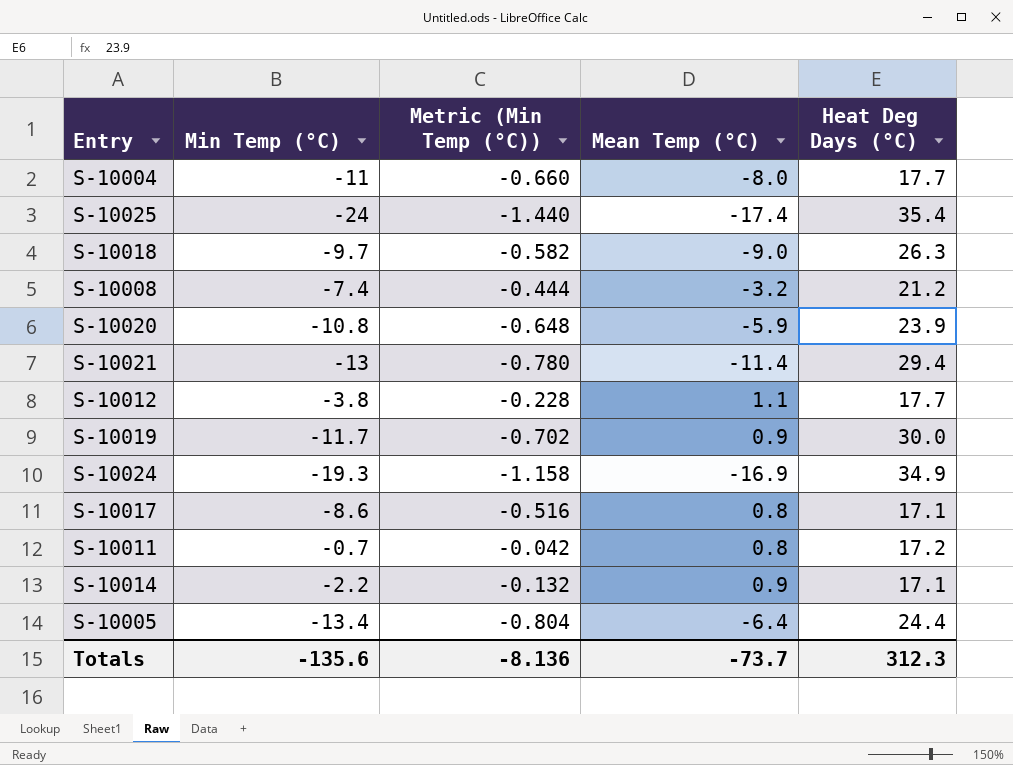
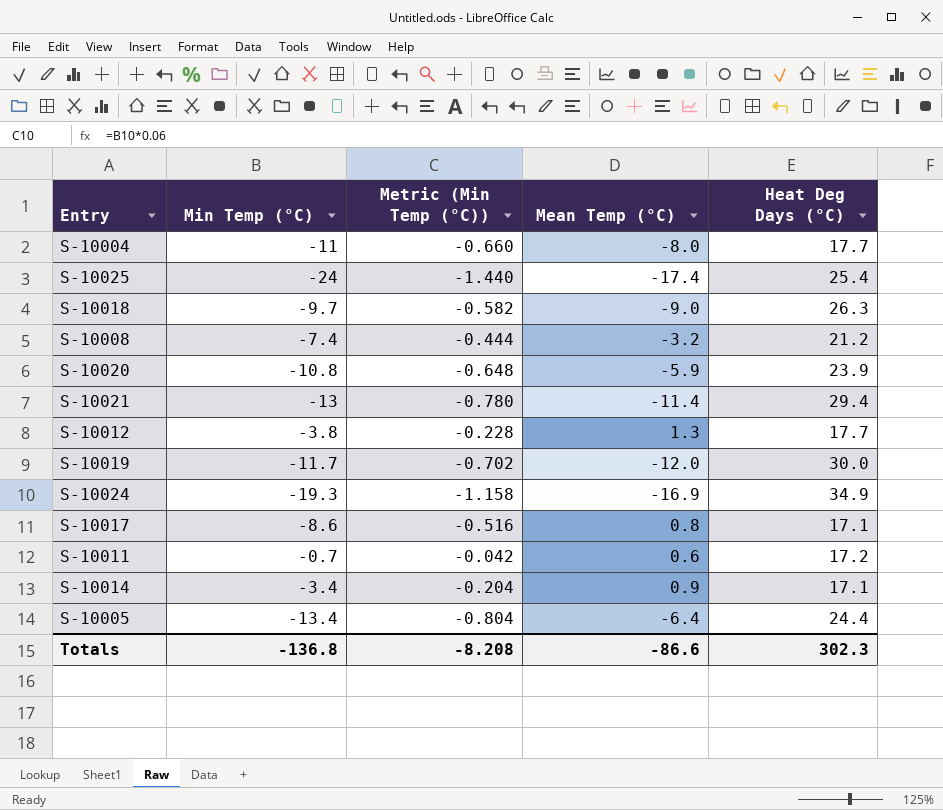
S-10025 | Heat Deg Days (°C): 35.4 -> 25.4
S-10012 | Mean Temp (°C): 1.1 -> 1.3
S-10019 | Mean Temp (°C): 0.9 -> -12.0
S-10011 | Mean Temp (°C): 0.8 -> 0.6
S-10014 | Min Temp (°C): -2.2 -> -3.4
S-10014 | Metric (Min Temp (°C)): -0.132 -> -0.204
Totals | Min Temp (°C): -135.6 -> -136.8
Totals | Metric (Min Temp (°C)): -8.136 -> -8.208
Totals | Mean Temp (°C): -73.7 -> -86.6
Totals | Heat Deg Days (°C): 312.3 -> 302.3

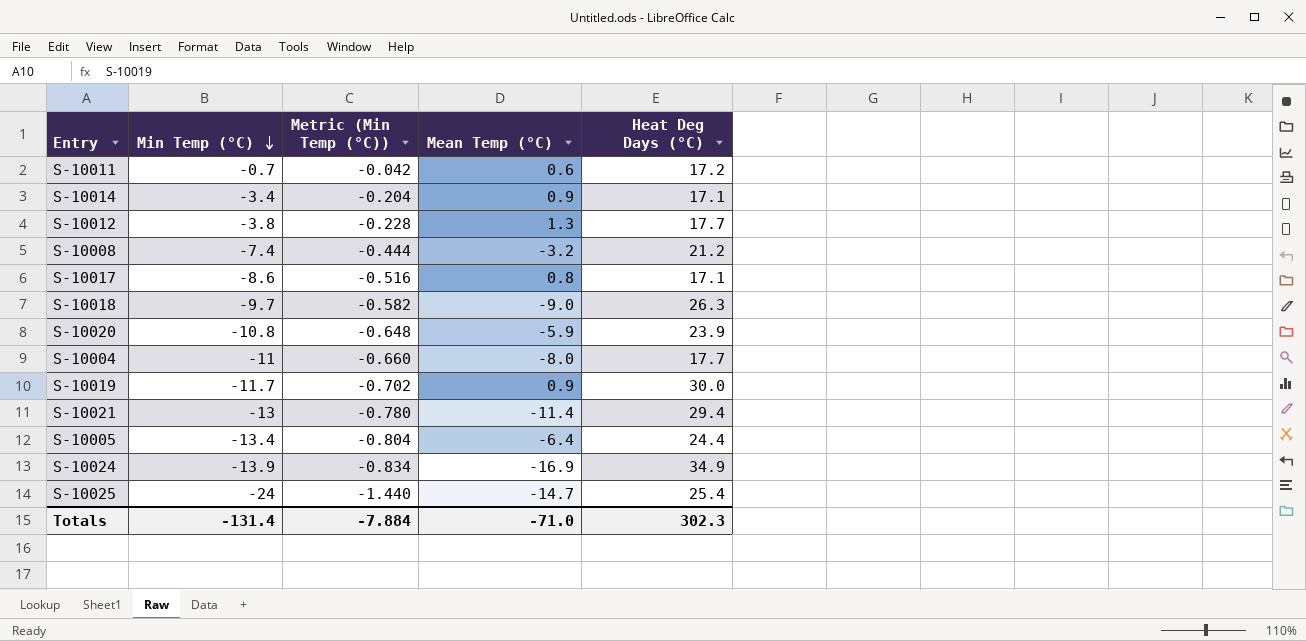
row order: none -> Min Temp (°C) descending
S-10019 | Mean Temp (°C): -12.0 -> 0.9
S-10024 | Min Temp (°C): -19.3 -> -13.9
S-10024 | Metric (Min Temp (°C)): -1.158 -> -0.834
S-10025 | Mean Temp (°C): -17.4 -> -14.7
Totals | Min Temp (°C): -136.8 -> -131.4
Totals | Metric (Min Temp (°C)): -8.208 -> -7.884
Totals | Mean Temp (°C): -86.6 -> -71.0

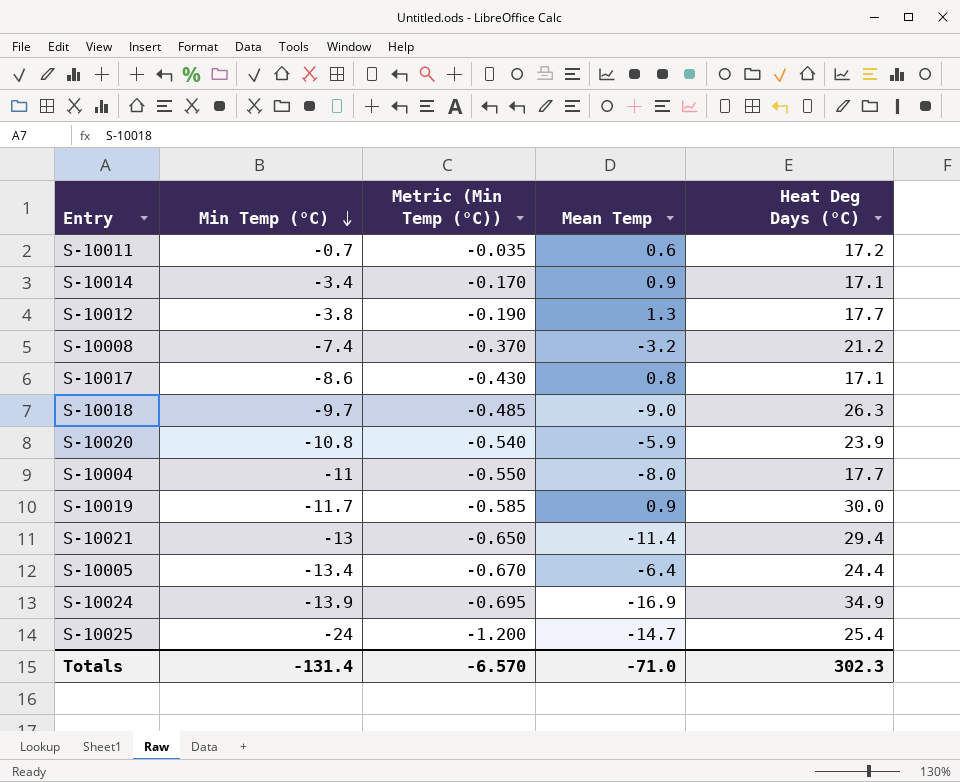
column Metric (Min Temp (°C)) | formula: [Min Temp (°C)] * 0.06 -> [Min Temp (°C)] * 0.05
column name: Mean Temp (°C) -> Mean Temp
Totals | Metric (Min Temp (°C)): -7.884 -> -6.570

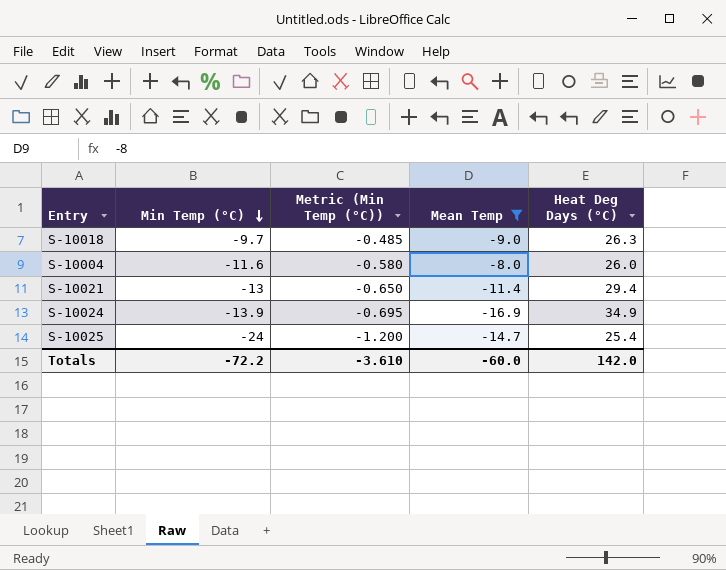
filter: none -> Mean Temp <= -8.0
S-10004 | Min Temp (°C): -11 -> -11.6
S-10004 | Metric (Min Temp (°C)): -0.550 -> -0.580
S-10004 | Heat Deg Days (°C): 17.7 -> 26.0
Totals | Min Temp (°C): -131.4 -> -72.2
Totals | Metric (Min Temp (°C)): -6.570 -> -3.610
Totals | Mean Temp: -71.0 -> -60.0
Totals | Heat Deg Days (°C): 302.3 -> 142.0

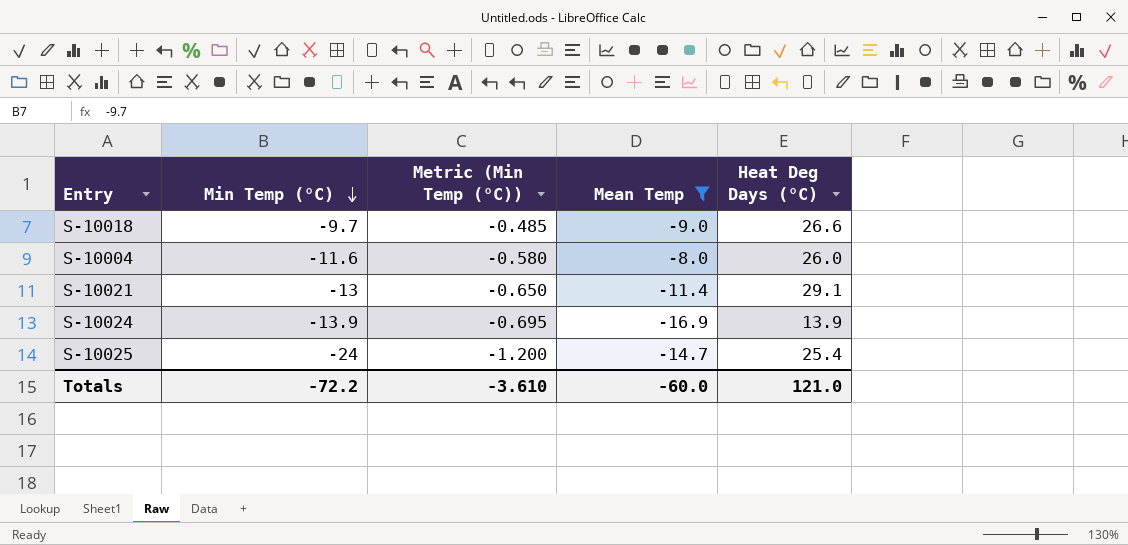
S-10018 | Heat Deg Days (°C): 26.3 -> 26.6
S-10021 | Heat Deg Days (°C): 29.4 -> 29.1
S-10024 | Heat Deg Days (°C): 34.9 -> 13.9
Totals | Heat Deg Days (°C): 142.0 -> 121.0

